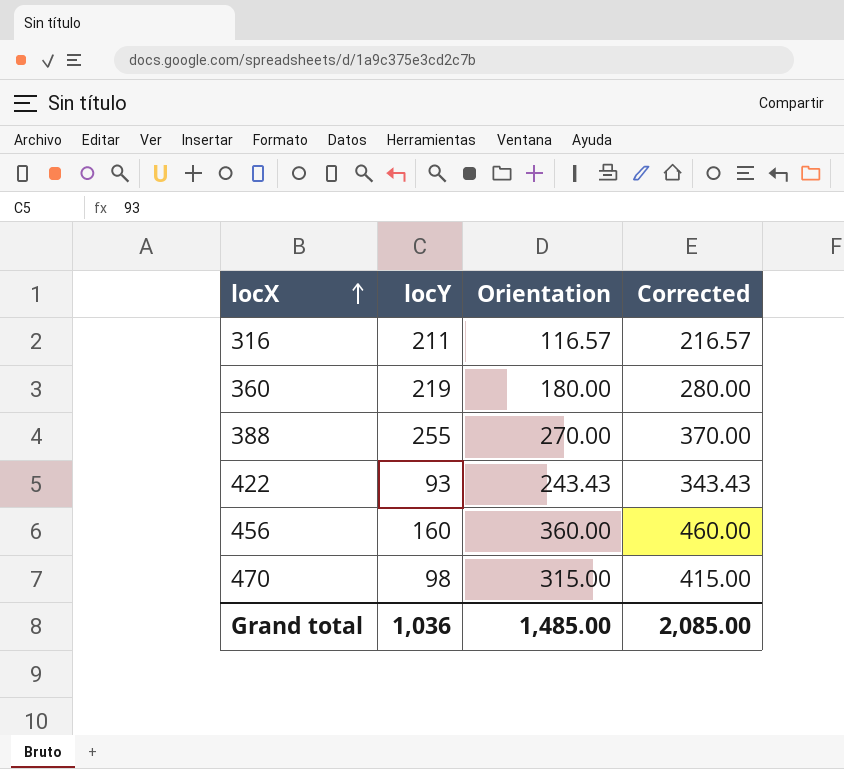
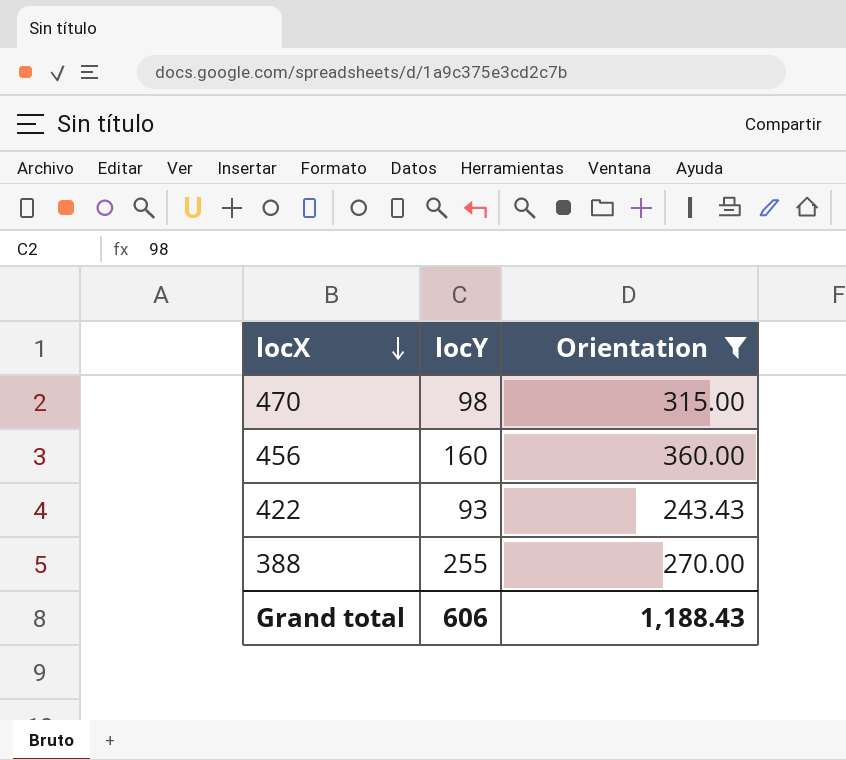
filter: none -> Orientation >= 243.43
row order: locX ascending -> locX descending
column Corrected | formula: [Orientation] + 100 -> none
Grand total | locY: 1,036 -> 606
Grand total | Orientation: 1,485.00 -> 1,188.43

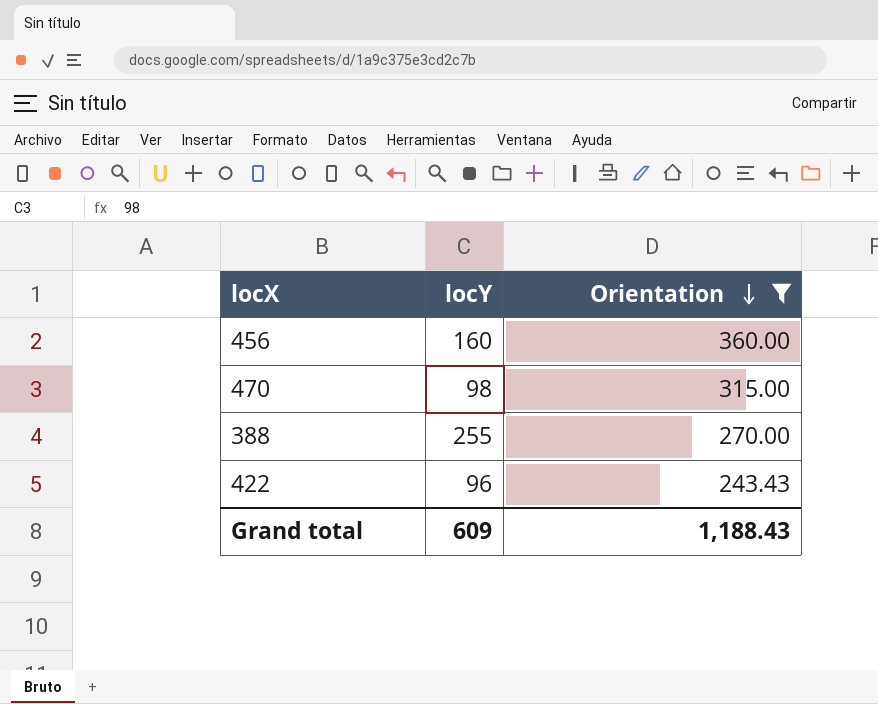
row order: locX descending -> Orientation descending
422 | locY: 93 -> 96
Grand total | locY: 606 -> 609

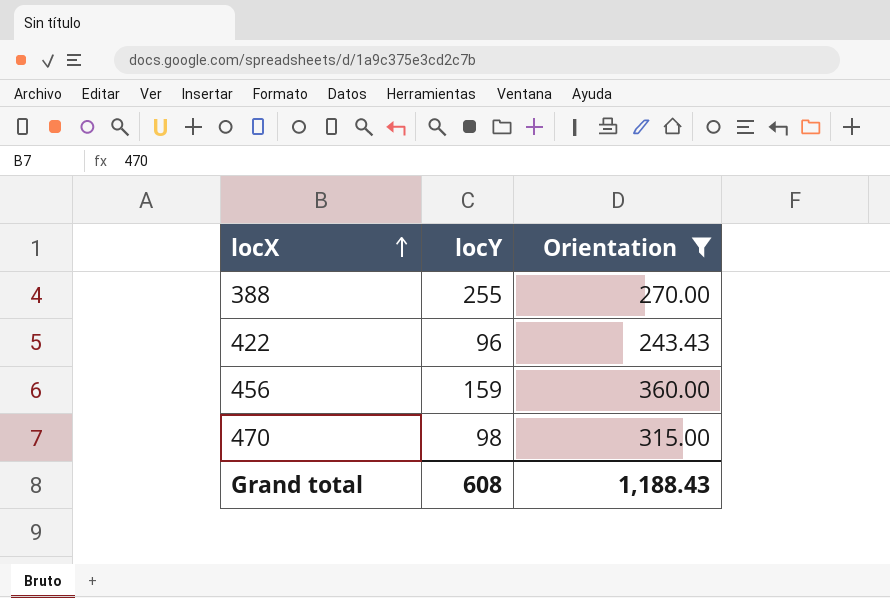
row order: Orientation descending -> locX ascending
456 | locY: 160 -> 159
Grand total | locY: 609 -> 608

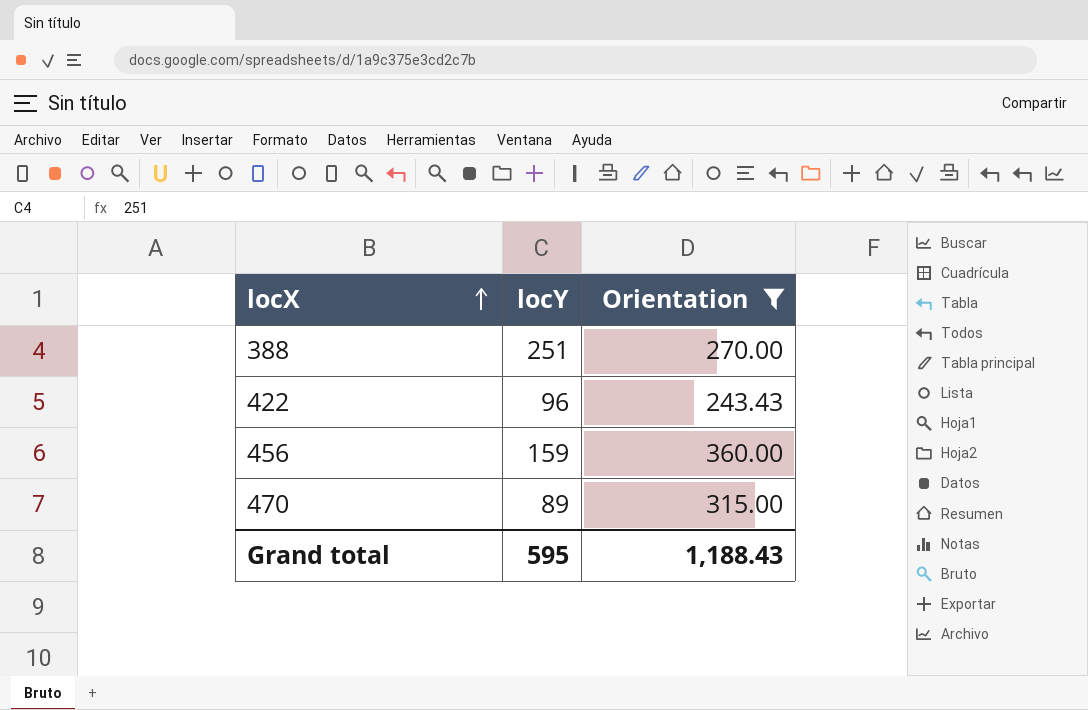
388 | locY: 255 -> 251
470 | locY: 98 -> 89
Grand total | locY: 608 -> 595

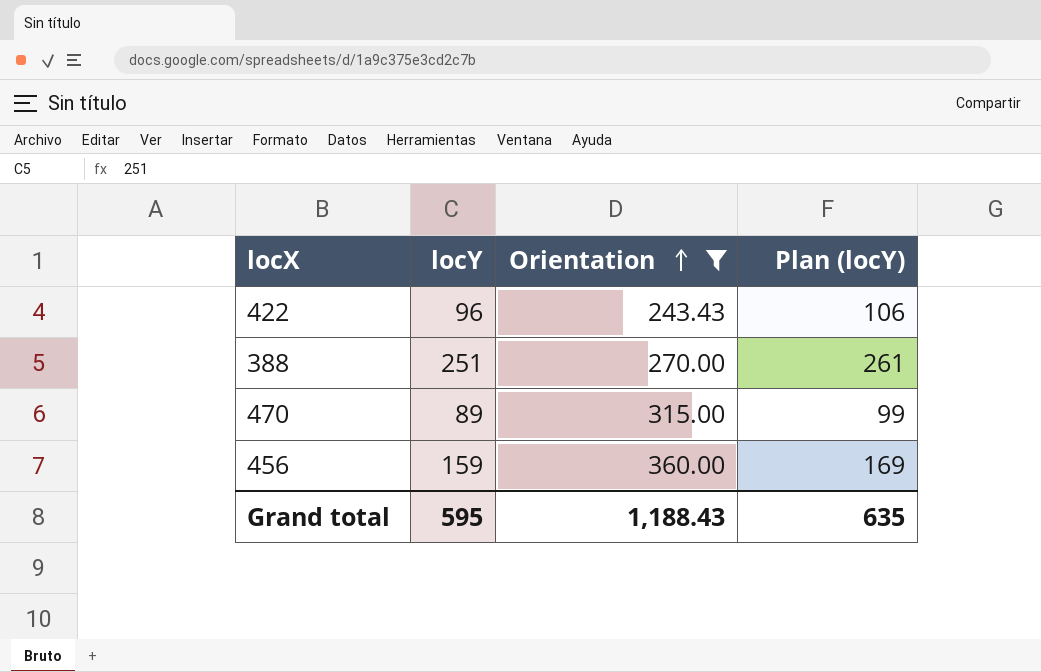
row order: locX ascending -> Orientation ascending
column Plan (locY) | formula: none -> [locY] + 10

